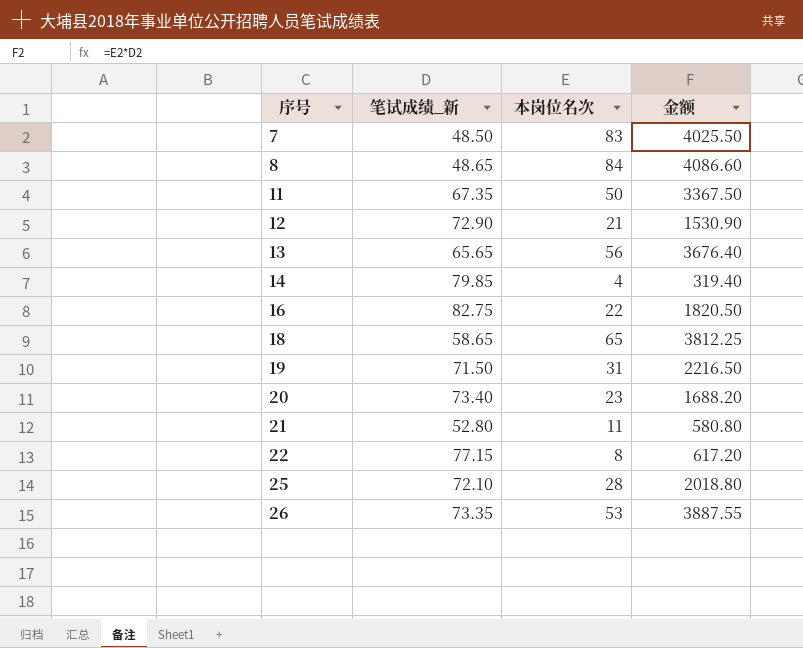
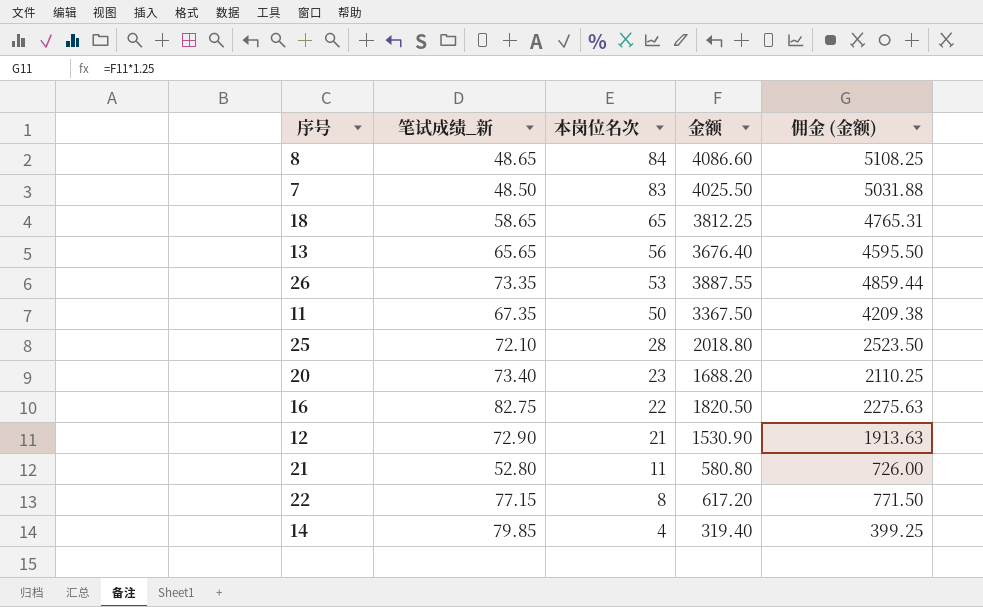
row order: 序号 ascending -> 本岗位名次 descending
column 佣金 (金额) | formula: none -> [金额] * 1.25
row 19: 71.50 | 31 | 2216.50 -> none

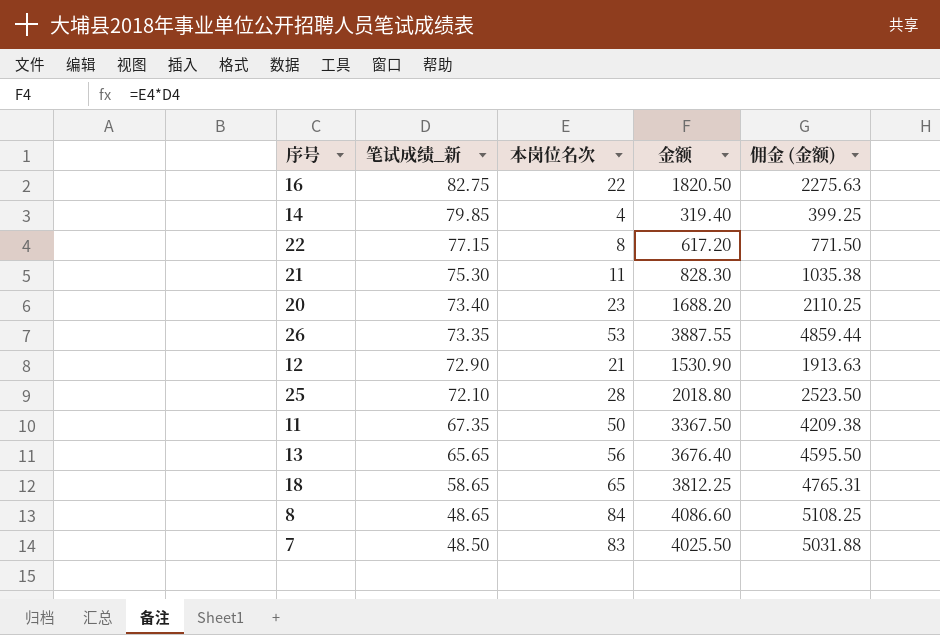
row order: 本岗位名次 descending -> 笔试成绩_新 descending
21 | 笔试成绩_新: 52.80 -> 75.30
21 | 金额: 580.80 -> 828.30
21 | 佣金 (金额): 726.00 -> 1035.38

